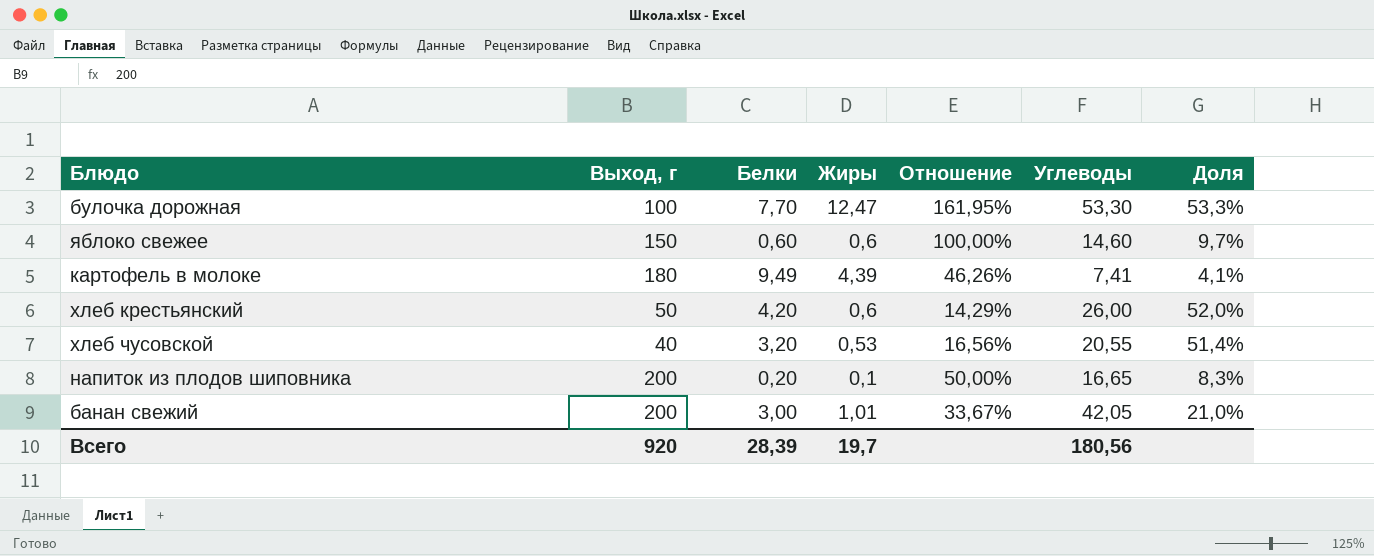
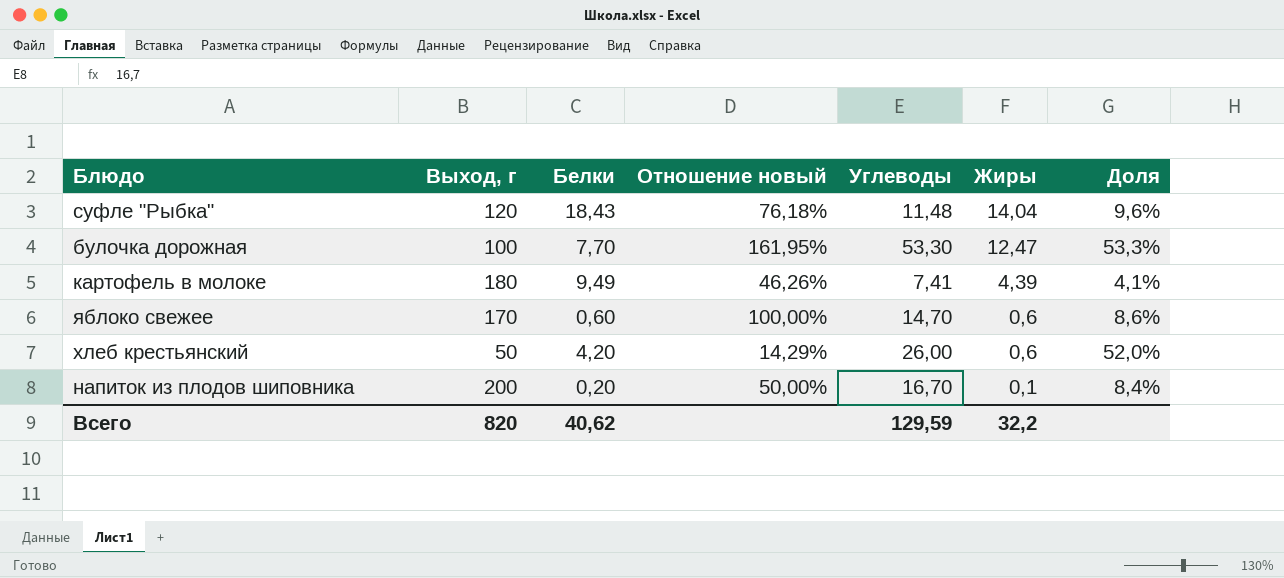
row order: none -> Жиры descending
column name: Отношение -> Отношение новый
column Жиры | position: 4 -> 6
row хлеб чусовской: 40 | 3,20 | 0,53 | 16,56% | 20,55 | 51,4% -> none
row банан свежий: 200 | 3,00 | 1,01 | 33,67% | 42,05 | 21,0% -> none
row суфле "Рыбка": none -> 120 | 18,43 | 76,18% | 11,48 | 14,04 | 9,6%
яблоко свежее | Выход, г: 150 -> 170
яблоко свежее | Углеводы: 14,60 -> 14,70
яблоко свежее | Доля: 9,7% -> 8,6%
напиток из плодов шиповника | Углеводы: 16,65 -> 16,70
напиток из плодов шиповника | Доля: 8,3% -> 8,4%
Всего | Выход, г: 920 -> 820
Всего | Белки: 28,39 -> 40,62
Всего | Углеводы: 180,56 -> 129,59
Всего | Жиры: 19,7 -> 32,2

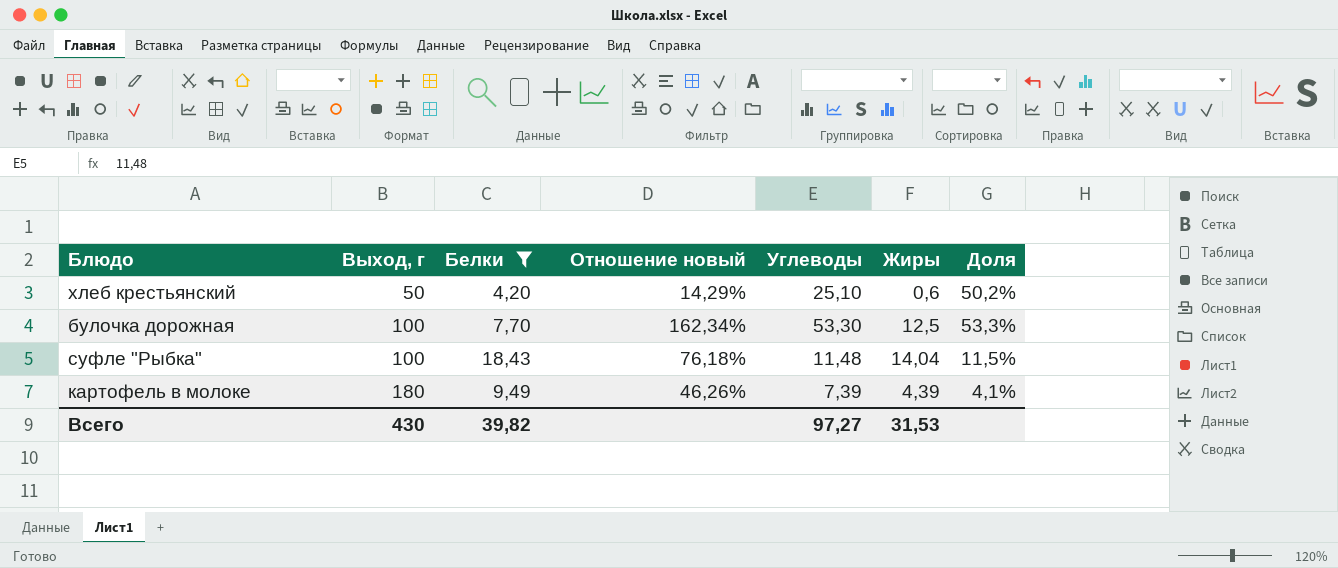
filter: none -> Белки >= 4,20
row order: Жиры descending -> Выход, г ascending
хлеб крестьянский | Углеводы: 26,00 -> 25,10
хлеб крестьянский | Доля: 52,0% -> 50,2%
булочка дорожная | Отношение новый: 161,95% -> 162,34%
булочка дорожная | Жиры: 12,47 -> 12,5
суфле "Рыбка" | Выход, г: 120 -> 100
суфле "Рыбка" | Доля: 9,6% -> 11,5%
картофель в молоке | Углеводы: 7,41 -> 7,39
Всего | Выход, г: 820 -> 430
Всего | Белки: 40,62 -> 39,82
Всего | Углеводы: 129,59 -> 97,27
Всего | Жиры: 32,2 -> 31,53

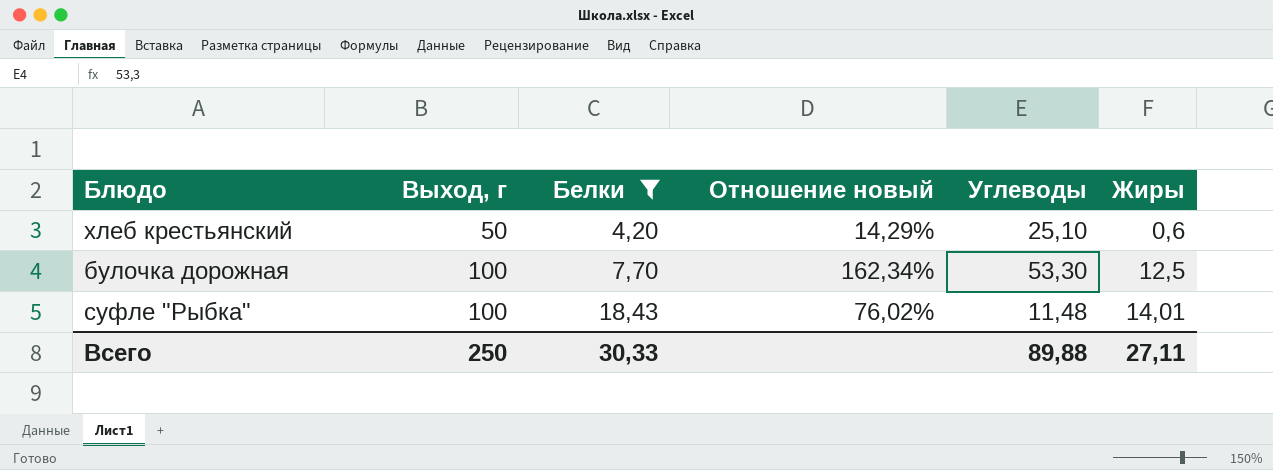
column Доля | formula: [Углеводы] / [Выход, г] -> none
row картофель в молоке: 180 | 9,49 | 46,26% | 7,39 | 4,39 | 4,1% -> none
суфле "Рыбка" | Отношение новый: 76,18% -> 76,02%
суфле "Рыбка" | Жиры: 14,04 -> 14,01
Всего | Выход, г: 430 -> 250
Всего | Белки: 39,82 -> 30,33
Всего | Углеводы: 97,27 -> 89,88
Всего | Жиры: 31,53 -> 27,11

